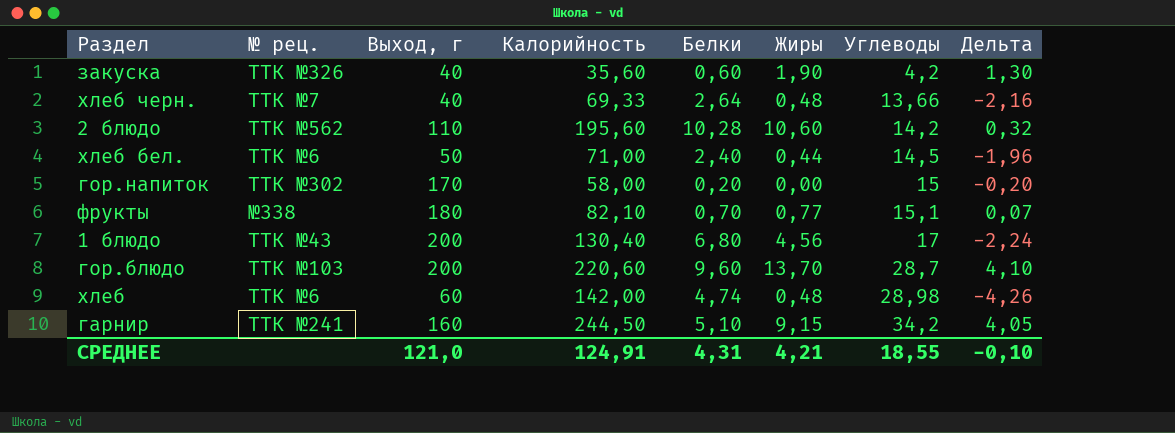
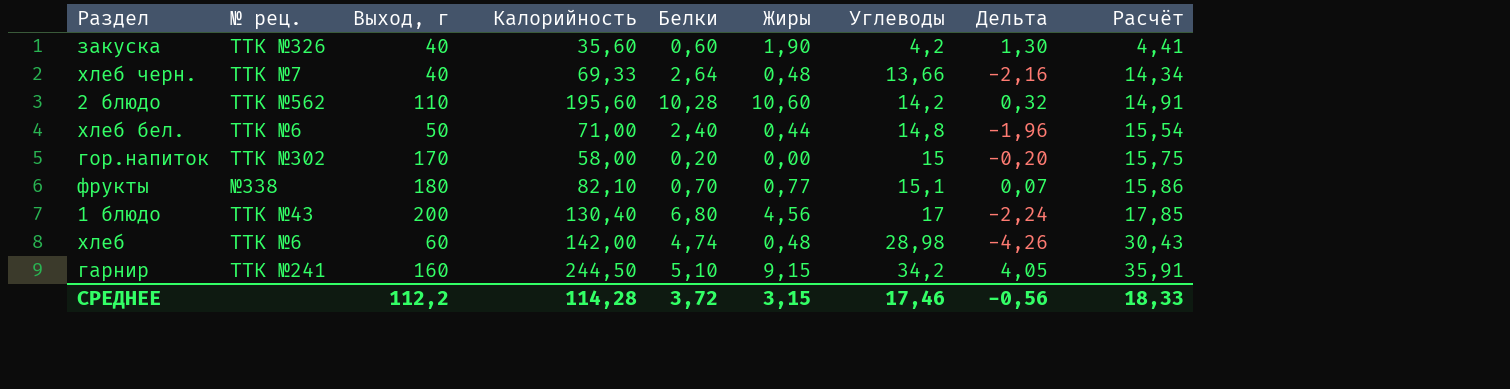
column Расчёт | formula: none -> [Углеводы] * 1,05
row гор.блюдо: ТТК №103 | 200 | 220,60 | 9,60 | 13,70 | 28,7 | 4,10 -> none
хлеб бел. | Углеводы: 14,5 -> 14,8
СРЕДНЕЕ | Выход, г: 121,0 -> 112,2
СРЕДНЕЕ | Калорийность: 124,91 -> 114,28
СРЕДНЕЕ | Белки: 4,31 -> 3,72
СРЕДНЕЕ | Жиры: 4,21 -> 3,15
СРЕДНЕЕ | Углеводы: 18,55 -> 17,46
СРЕДНЕЕ | Дельта: -0,10 -> -0,56

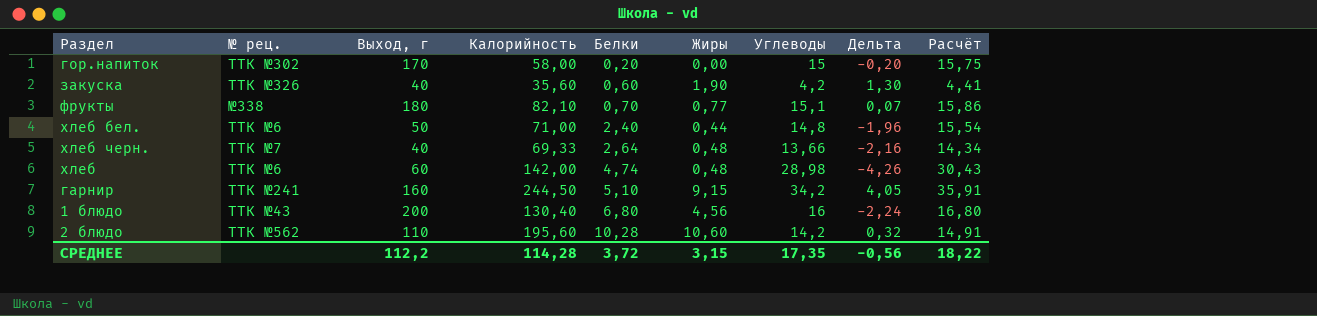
row order: Углеводы ascending -> Белки ascending
1 блюдо | Углеводы: 17 -> 16
1 блюдо | Расчёт: 17,85 -> 16,80
СРЕДНЕЕ | Углеводы: 17,46 -> 17,35
СРЕДНЕЕ | Расчёт: 18,33 -> 18,22

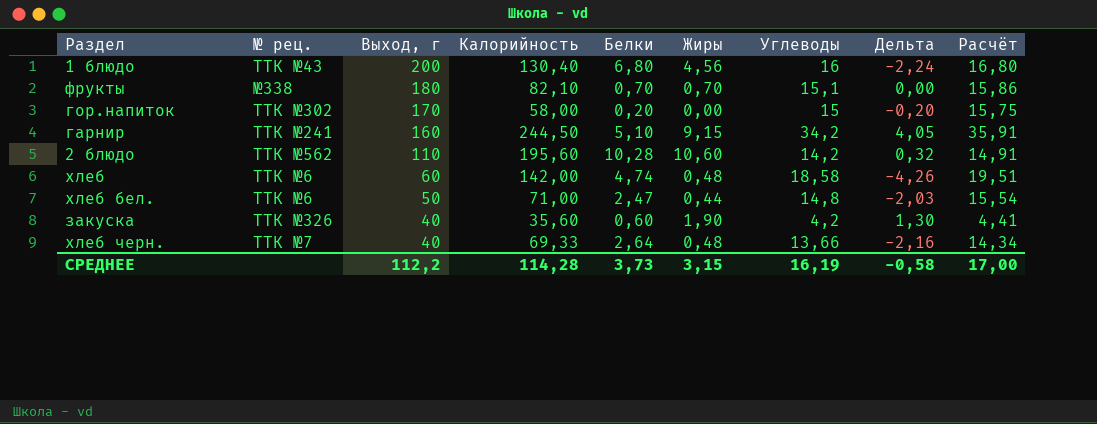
row order: Белки ascending -> Выход, г descending
фрукты | Жиры: 0,77 -> 0,70
фрукты | Дельта: 0,07 -> 0,00
хлеб | Углеводы: 28,98 -> 18,58
хлеб | Расчёт: 30,43 -> 19,51
хлеб бел. | Белки: 2,40 -> 2,47
хлеб бел. | Дельта: -1,96 -> -2,03
СРЕДНЕЕ | Белки: 3,72 -> 3,73
СРЕДНЕЕ | Углеводы: 17,35 -> 16,19
СРЕДНЕЕ | Дельта: -0,56 -> -0,58
СРЕДНЕЕ | Расчёт: 18,22 -> 17,00

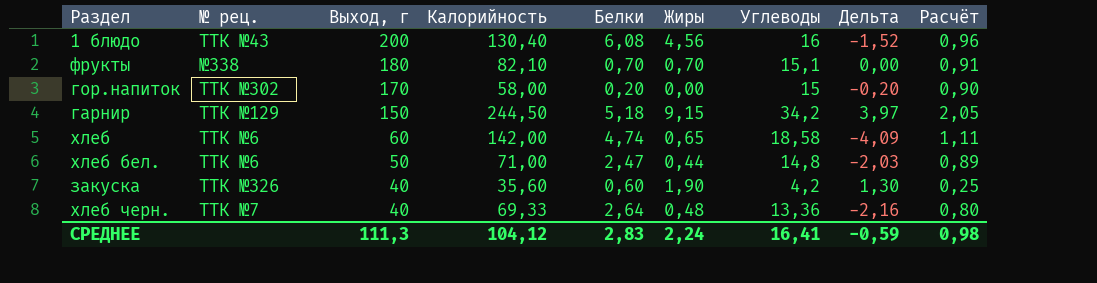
column Расчёт | formula: [Углеводы] * 1,05 -> [Углеводы] * 0,06
row 2 блюдо: ТТК №562 | 110 | 195,60 | 10,28 | 10,60 | 14,2 | 0,32 | 14,91 -> none
1 блюдо | Белки: 6,80 -> 6,08
1 блюдо | Дельта: -2,24 -> -1,52
гарнир | № рец.: ТТК №241 -> ТТК №129
гарнир | Выход, г: 160 -> 150
гарнир | Белки: 5,10 -> 5,18
гарнир | Дельта: 4,05 -> 3,97
хлеб | Жиры: 0,48 -> 0,65
хлеб | Дельта: -4,26 -> -4,09
хлеб черн. | Углеводы: 13,66 -> 13,36
СРЕДНЕЕ | Выход, г: 112,2 -> 111,3
СРЕДНЕЕ | Калорийность: 114,28 -> 104,12
СРЕДНЕЕ | Белки: 3,73 -> 2,83
СРЕДНЕЕ | Жиры: 3,15 -> 2,24
СРЕДНЕЕ | Углеводы: 16,19 -> 16,41
СРЕДНЕЕ | Дельта: -0,58 -> -0,59
СРЕДНЕЕ | Расчёт: 17,00 -> 0,98

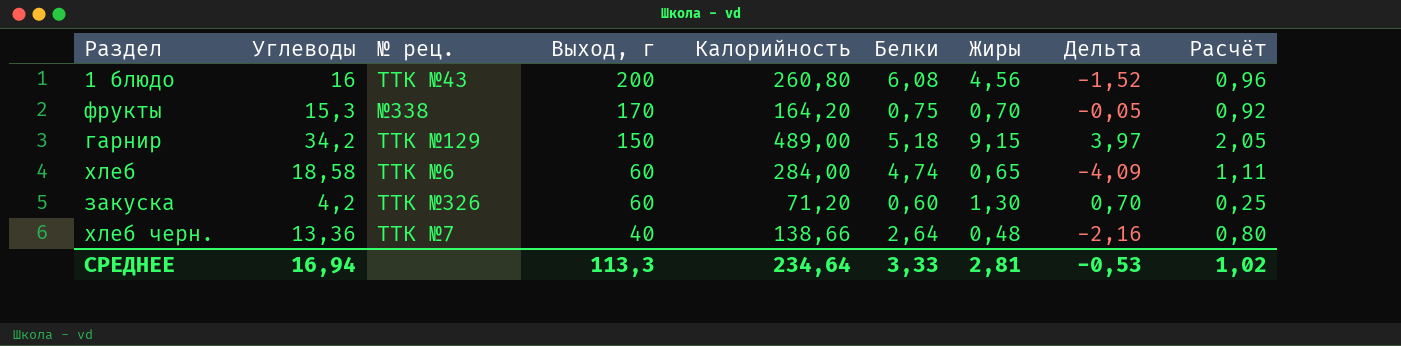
column Углеводы | position: 7 -> 2
row гор.напиток: ТТК №302 | 170 | 58,00 | 0,20 | 0,00 | 15 | -0,20 | 0,90 -> none
row хлеб бел.: ТТК №6 | 50 | 71,00 | 2,47 | 0,44 | 14,8 | -2,03 | 0,89 -> none
1 блюдо | Калорийность: 130,40 -> 260,80
фрукты | Углеводы: 15,1 -> 15,3
фрукты | Выход, г: 180 -> 170
фрукты | Калорийность: 82,10 -> 164,20
фрукты | Белки: 0,70 -> 0,75
фрукты | Дельта: 0,00 -> -0,05
фрукты | Расчёт: 0,91 -> 0,92
гарнир | Калорийность: 244,50 -> 489,00
хлеб | Калорийность: 142,00 -> 284,00
закуска | Выход, г: 40 -> 60
закуска | Калорийность: 35,60 -> 71,20
закуска | Жиры: 1,90 -> 1,30
закуска | Дельта: 1,30 -> 0,70
хлеб черн. | Калорийность: 69,33 -> 138,66
СРЕДНЕЕ | Углеводы: 16,41 -> 16,94
СРЕДНЕЕ | Выход, г: 111,3 -> 113,3
СРЕДНЕЕ | Калорийность: 104,12 -> 234,64
СРЕДНЕЕ | Белки: 2,83 -> 3,33
СРЕДНЕЕ | Жиры: 2,24 -> 2,81
СРЕДНЕЕ | Дельта: -0,59 -> -0,53
СРЕДНЕЕ | Расчёт: 0,98 -> 1,02

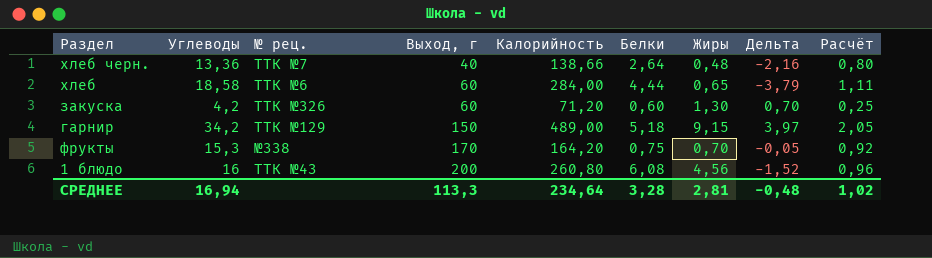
row order: Выход, г descending -> Выход, г ascending
хлеб | Белки: 4,74 -> 4,44
хлеб | Дельта: -4,09 -> -3,79
СРЕДНЕЕ | Белки: 3,33 -> 3,28
СРЕДНЕЕ | Дельта: -0,53 -> -0,48

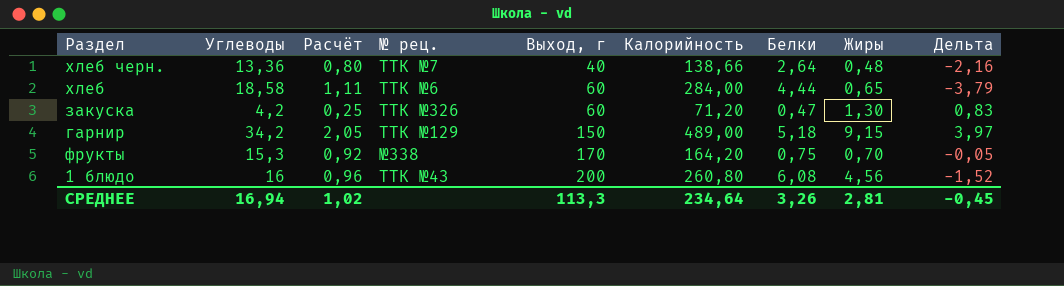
column Расчёт | position: 9 -> 3
закуска | Белки: 0,60 -> 0,47
закуска | Дельта: 0,70 -> 0,83
СРЕДНЕЕ | Белки: 3,28 -> 3,26
СРЕДНЕЕ | Дельта: -0,48 -> -0,45

